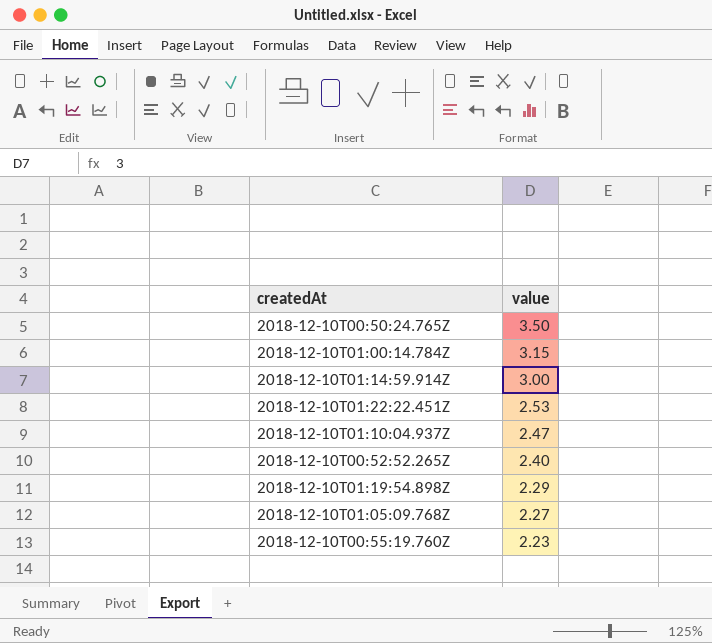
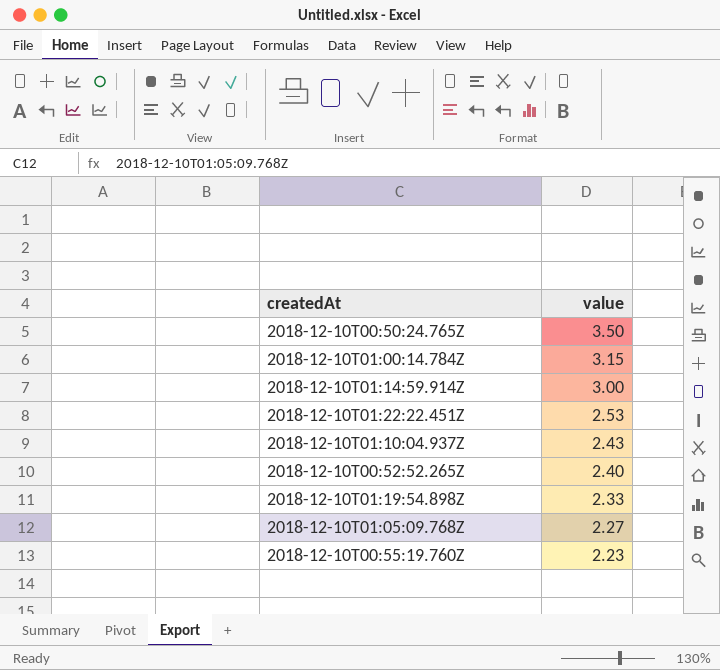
2018-12-10T01:10:04.937Z | value: 2.47 -> 2.43
2018-12-10T01:19:54.898Z | value: 2.29 -> 2.33

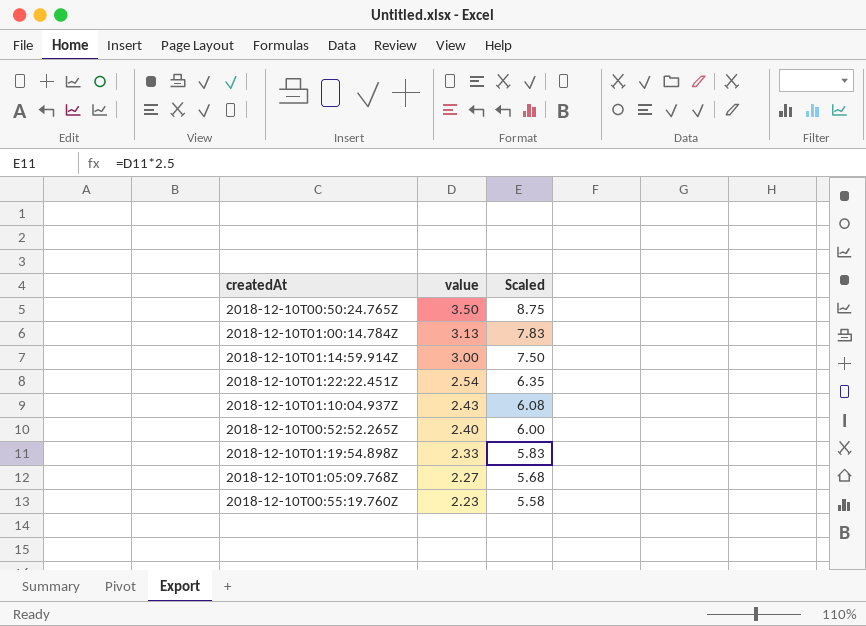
column Scaled | formula: none -> [value] * 2.5
2018-12-10T01:00:14.784Z | value: 3.15 -> 3.13
2018-12-10T01:22:22.451Z | value: 2.53 -> 2.54

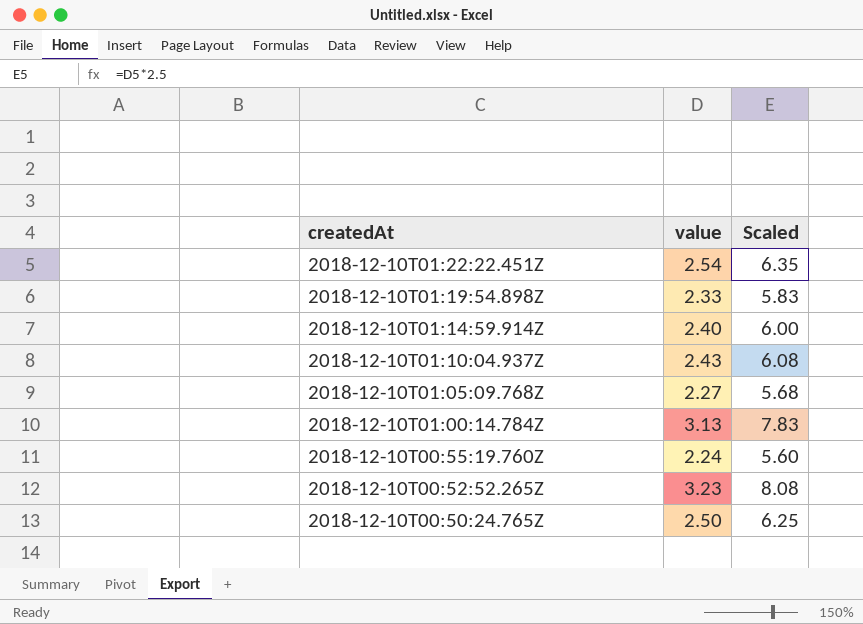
row order: value descending -> createdAt descending
2018-12-10T01:14:59.914Z | value: 3.00 -> 2.40
2018-12-10T01:14:59.914Z | Scaled: 7.50 -> 6.00
2018-12-10T00:55:19.760Z | value: 2.23 -> 2.24
2018-12-10T00:55:19.760Z | Scaled: 5.58 -> 5.60
2018-12-10T00:52:52.265Z | value: 2.40 -> 3.23
2018-12-10T00:52:52.265Z | Scaled: 6.00 -> 8.08
2018-12-10T00:50:24.765Z | value: 3.50 -> 2.50
2018-12-10T00:50:24.765Z | Scaled: 8.75 -> 6.25

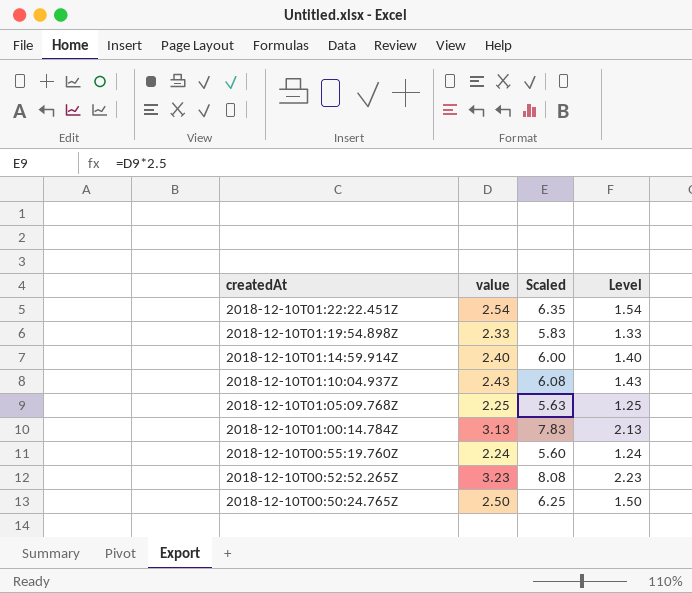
column Level | formula: none -> [value] - 1
2018-12-10T01:05:09.768Z | value: 2.27 -> 2.25
2018-12-10T01:05:09.768Z | Scaled: 5.68 -> 5.63

